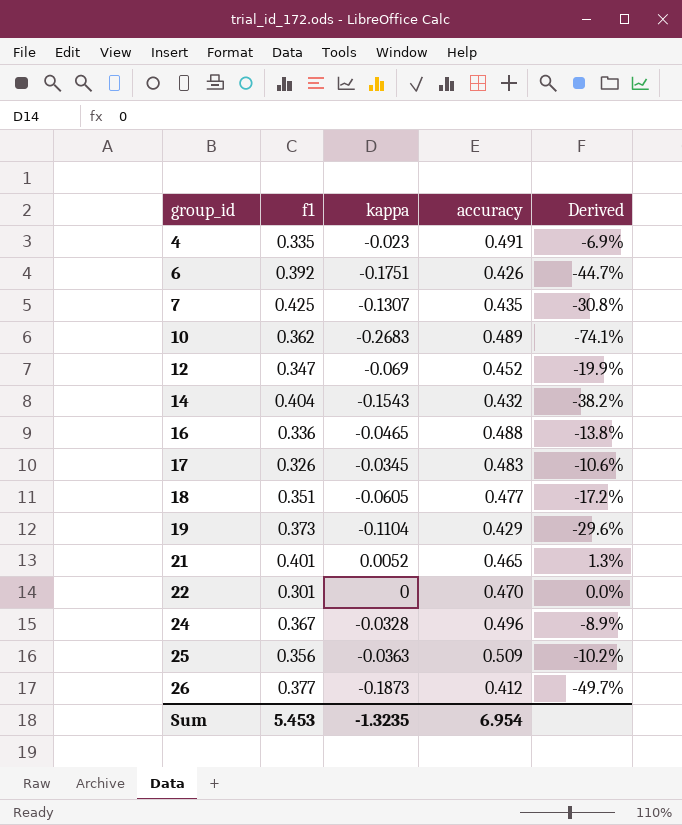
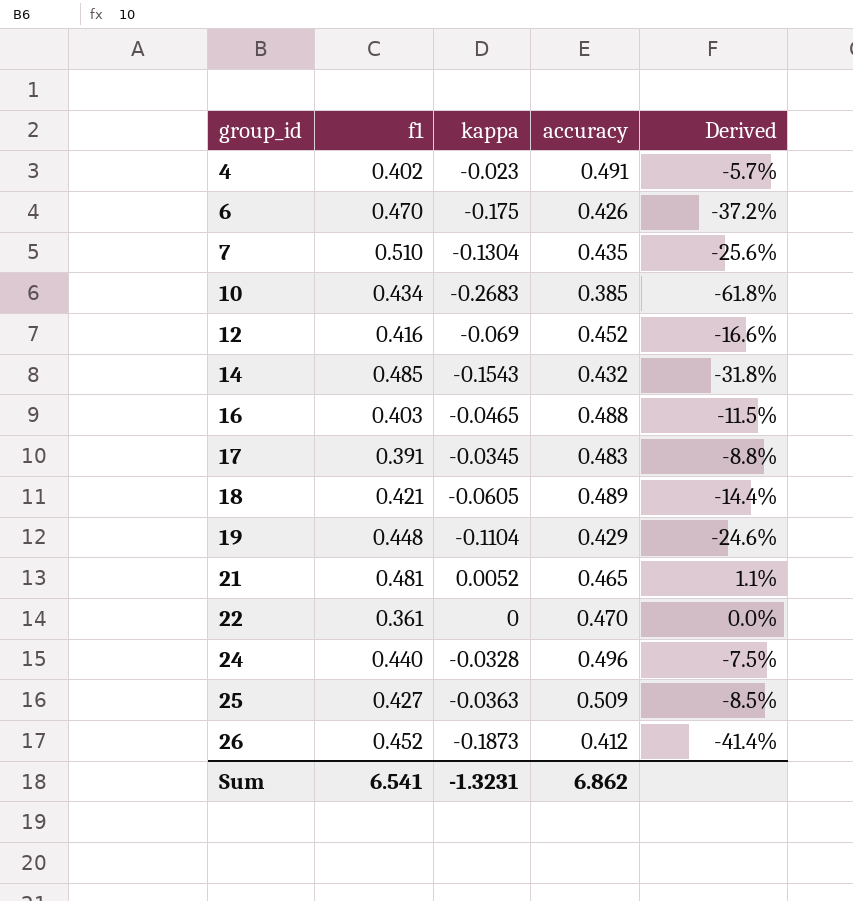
4 | f1: 0.335 -> 0.402
4 | Derived: -6.9% -> -5.7%
6 | f1: 0.392 -> 0.470
6 | kappa: -0.1751 -> -0.175
6 | Derived: -44.7% -> -37.2%
7 | f1: 0.425 -> 0.510
7 | kappa: -0.1307 -> -0.1304
7 | Derived: -30.8% -> -25.6%
10 | f1: 0.362 -> 0.434
10 | accuracy: 0.489 -> 0.385
10 | Derived: -74.1% -> -61.8%
12 | f1: 0.347 -> 0.416
12 | Derived: -19.9% -> -16.6%
14 | f1: 0.404 -> 0.485
14 | Derived: -38.2% -> -31.8%
16 | f1: 0.336 -> 0.403
16 | Derived: -13.8% -> -11.5%
17 | f1: 0.326 -> 0.391
17 | Derived: -10.6% -> -8.8%
18 | f1: 0.351 -> 0.421
18 | accuracy: 0.477 -> 0.489
18 | Derived: -17.2% -> -14.4%
19 | f1: 0.373 -> 0.448
19 | Derived: -29.6% -> -24.6%
21 | f1: 0.401 -> 0.481
21 | Derived: 1.3% -> 1.1%
22 | f1: 0.301 -> 0.361
24 | f1: 0.367 -> 0.440
24 | Derived: -8.9% -> -7.5%
25 | f1: 0.356 -> 0.427
25 | Derived: -10.2% -> -8.5%
26 | f1: 0.377 -> 0.452
26 | Derived: -49.7% -> -41.4%
Sum | f1: 5.453 -> 6.541
Sum | kappa: -1.3235 -> -1.3231
Sum | accuracy: 6.954 -> 6.862

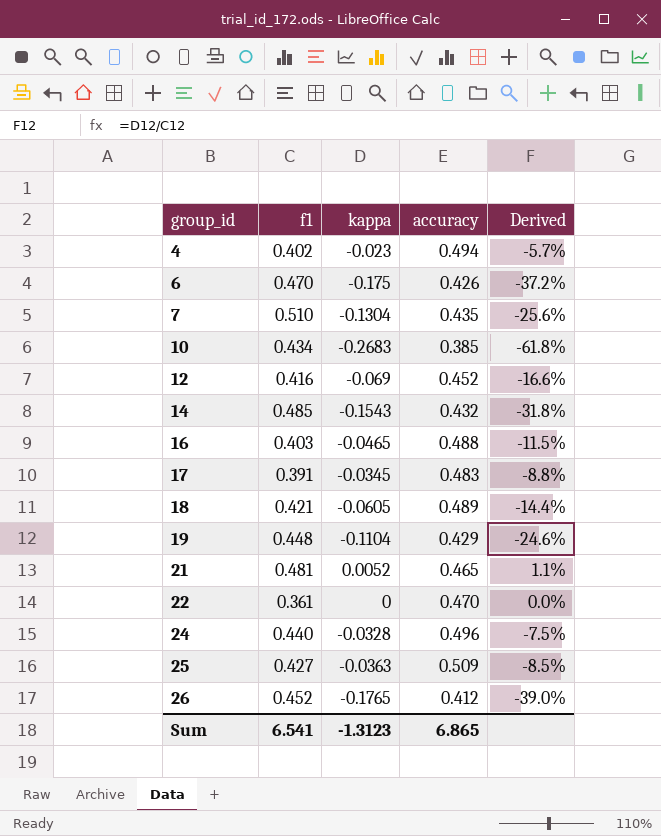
4 | accuracy: 0.491 -> 0.494
26 | kappa: -0.1873 -> -0.1765
26 | Derived: -41.4% -> -39.0%
Sum | kappa: -1.3231 -> -1.3123
Sum | accuracy: 6.862 -> 6.865

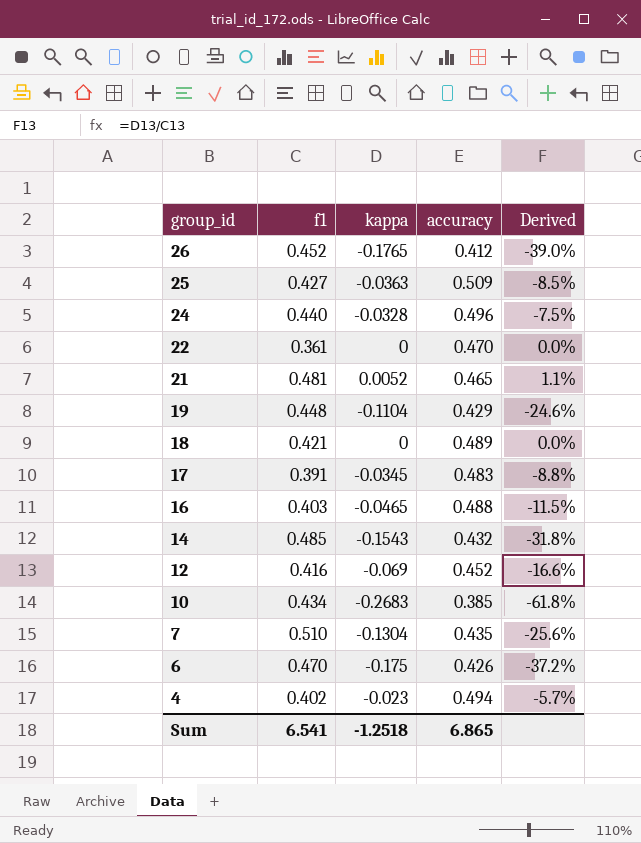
row order: group_id ascending -> group_id descending
18 | kappa: -0.0605 -> 0
18 | Derived: -14.4% -> 0.0%
Sum | kappa: -1.3123 -> -1.2518

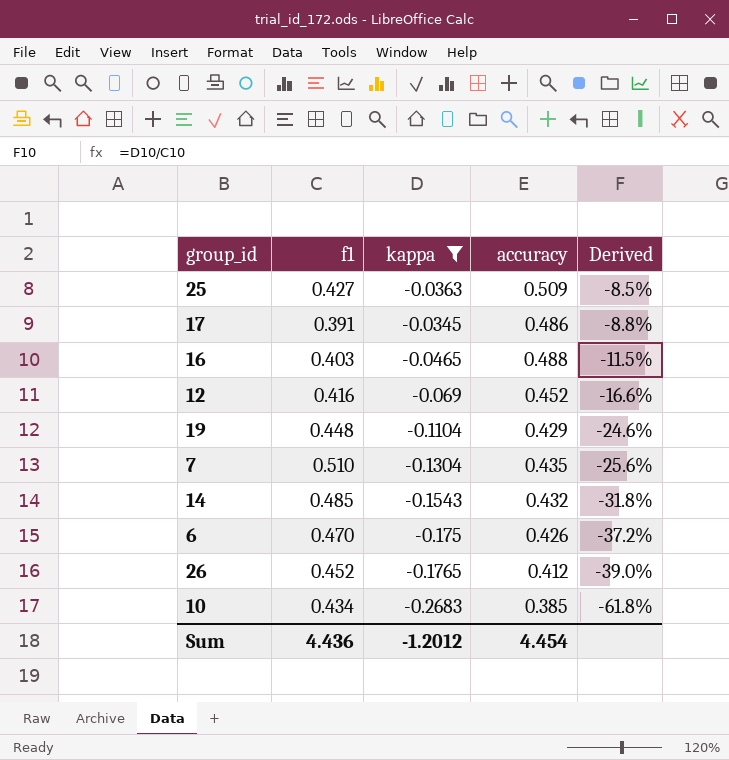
filter: none -> kappa <= -0.0345
row order: group_id descending -> Derived descending
17 | accuracy: 0.483 -> 0.486
Sum | f1: 6.541 -> 4.436
Sum | kappa: -1.2518 -> -1.2012
Sum | accuracy: 6.865 -> 4.454

